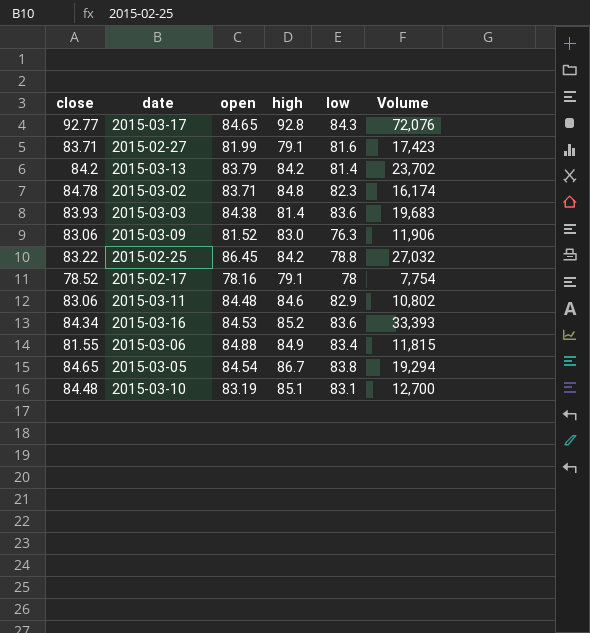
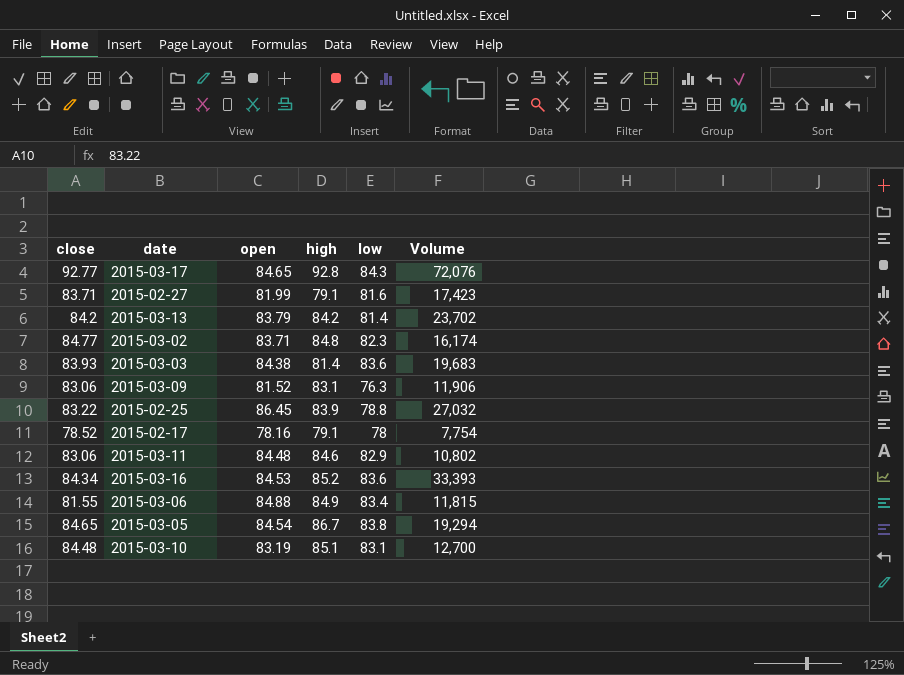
2015-03-02 | close: 84.78 -> 84.77
2015-03-09 | high: 83.0 -> 83.1
2015-02-25 | high: 84.2 -> 83.9

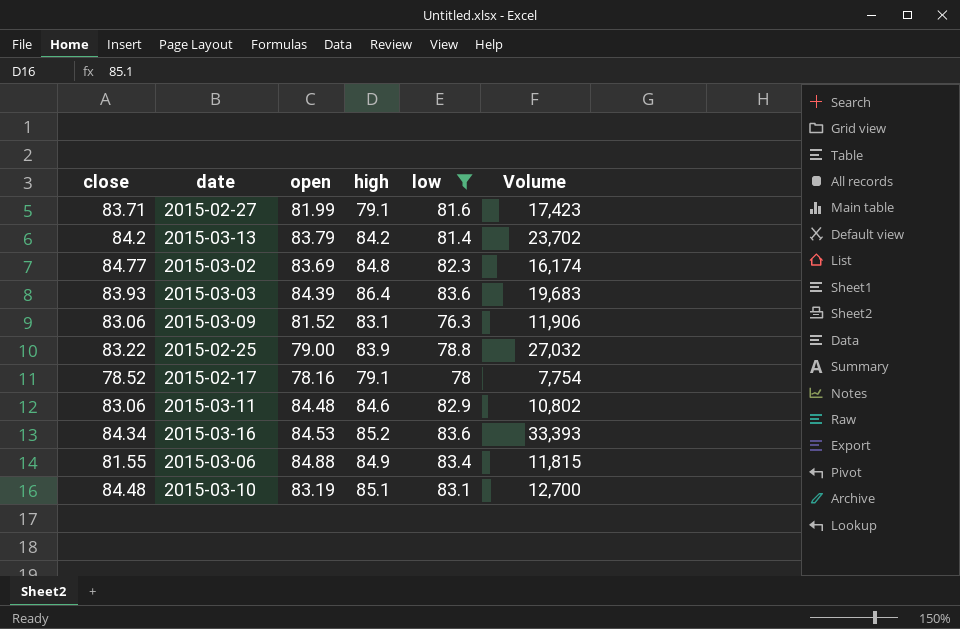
filter: none -> low <= 83.6
2015-03-02 | open: 83.71 -> 83.69
2015-03-03 | open: 84.38 -> 84.39
2015-03-03 | high: 81.4 -> 86.4
2015-02-25 | open: 86.45 -> 79.00

